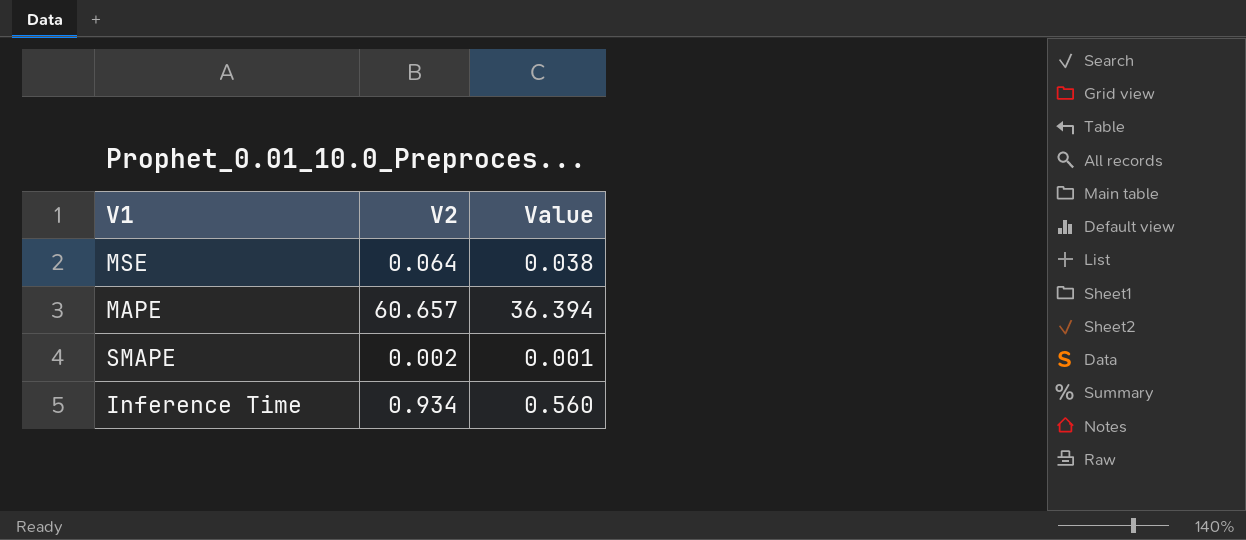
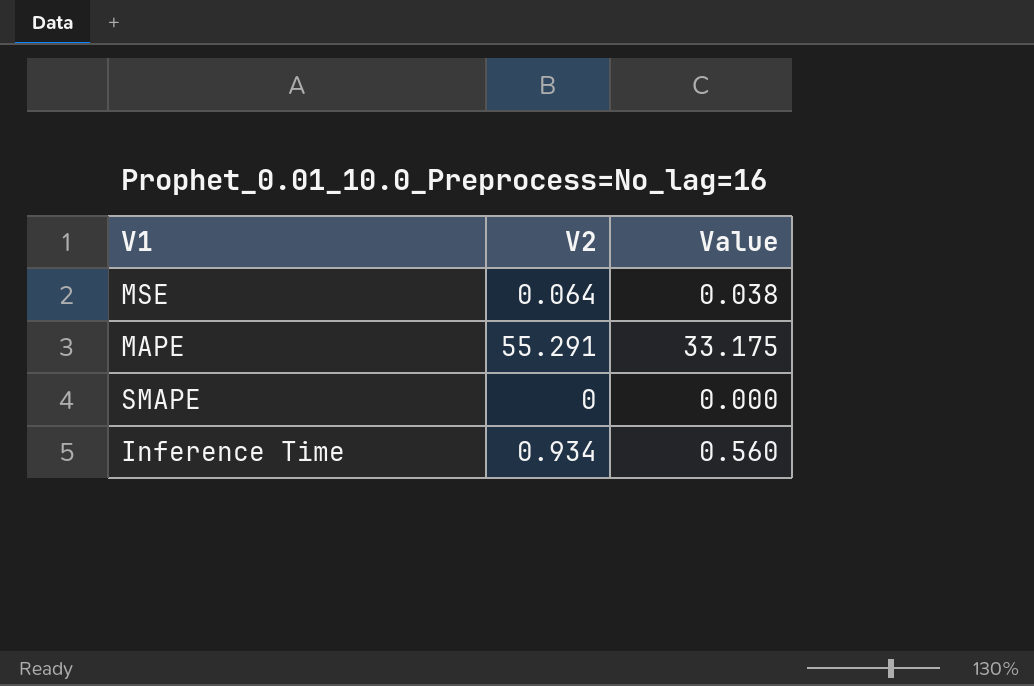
MAPE | V2: 60.657 -> 55.291
MAPE | Value: 36.394 -> 33.175
SMAPE | V2: 0.002 -> 0
SMAPE | Value: 0.001 -> 0.000

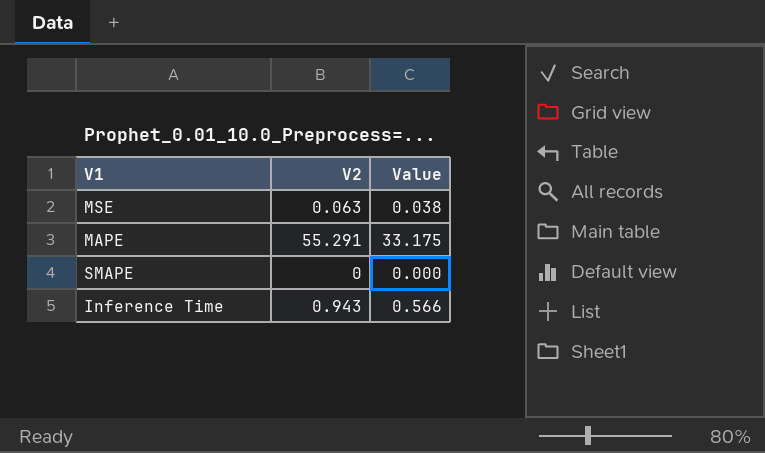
MSE | V2: 0.064 -> 0.063
Inference Time | V2: 0.934 -> 0.943
Inference Time | Value: 0.560 -> 0.566

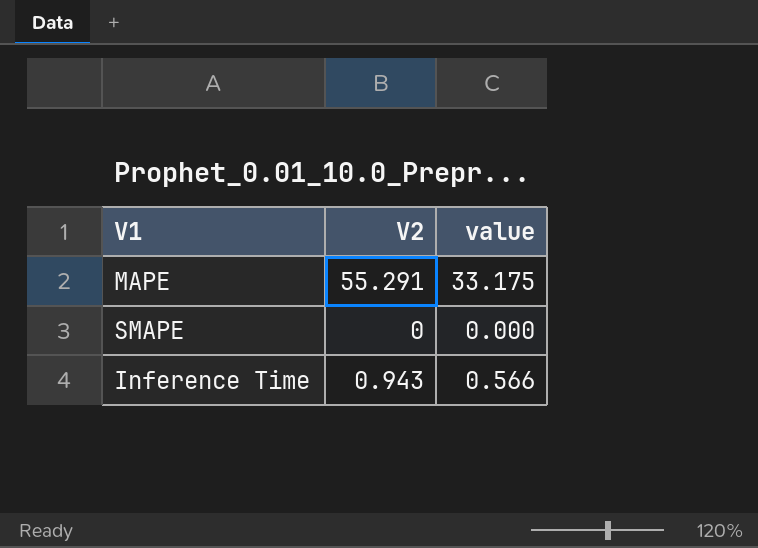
column name: Value -> value
row MSE: 0.063 | 0.038 -> none

